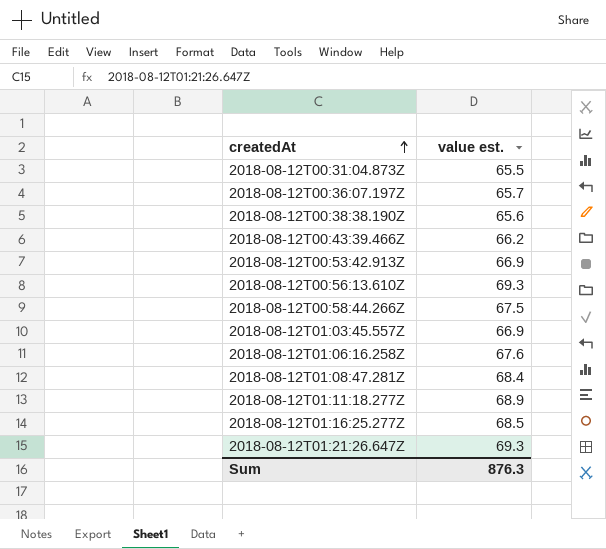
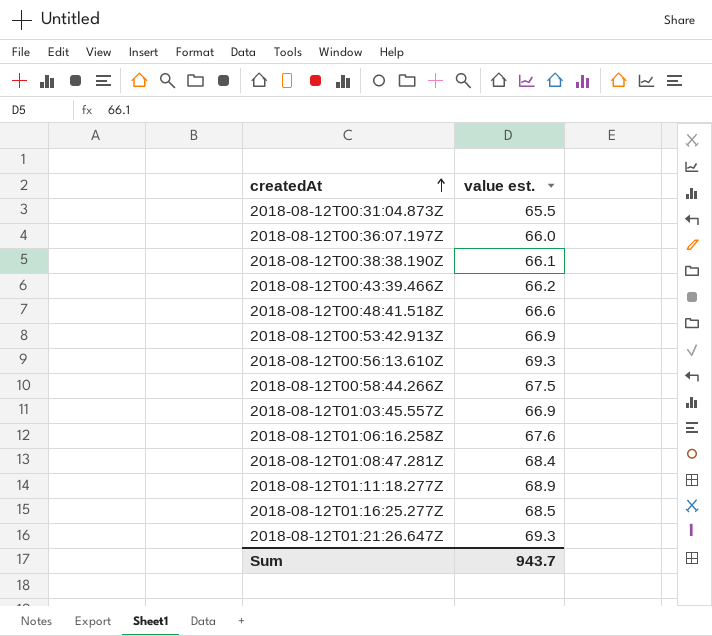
2018-08-12T00:36:07.197Z | value est.: 65.7 -> 66.0
2018-08-12T00:38:38.190Z | value est.: 65.6 -> 66.1
row 2018-08-12T00:48:41.518Z: none -> 66.6
Sum | value est.: 876.3 -> 943.7

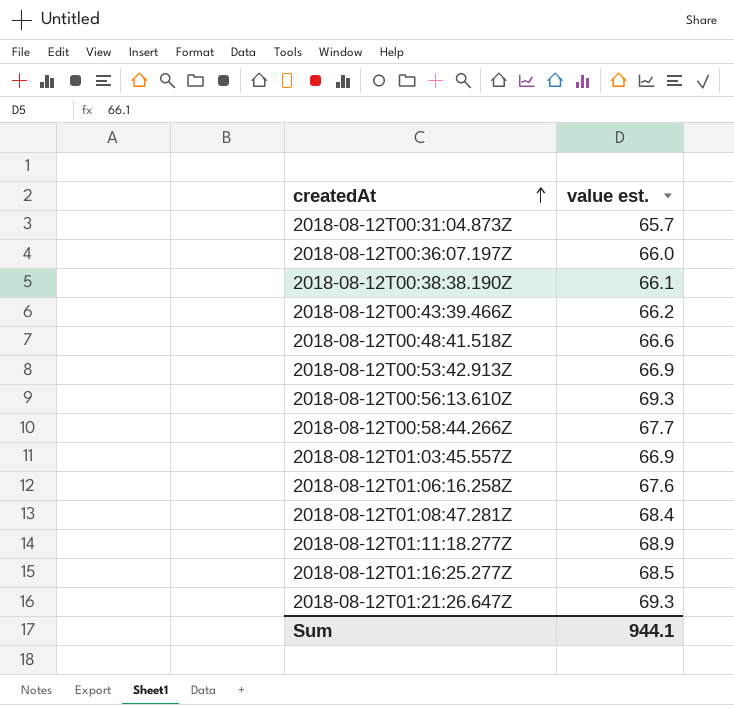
2018-08-12T00:31:04.873Z | value est.: 65.5 -> 65.7
2018-08-12T00:58:44.266Z | value est.: 67.5 -> 67.7
Sum | value est.: 943.7 -> 944.1

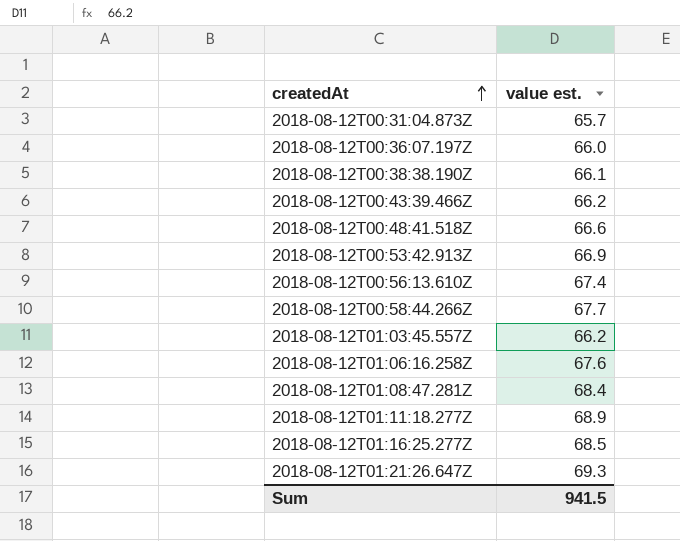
2018-08-12T00:56:13.610Z | value est.: 69.3 -> 67.4
2018-08-12T01:03:45.557Z | value est.: 66.9 -> 66.2
Sum | value est.: 944.1 -> 941.5

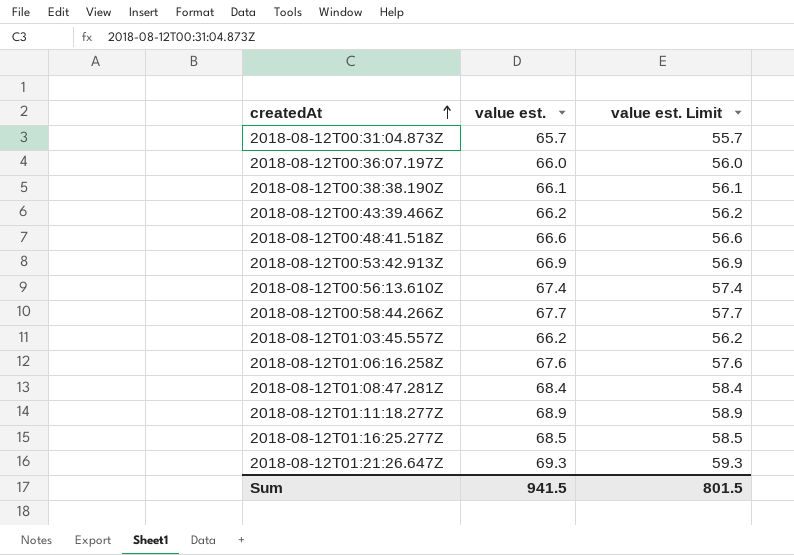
column value est. Limit | formula: none -> [value est.] - 10

